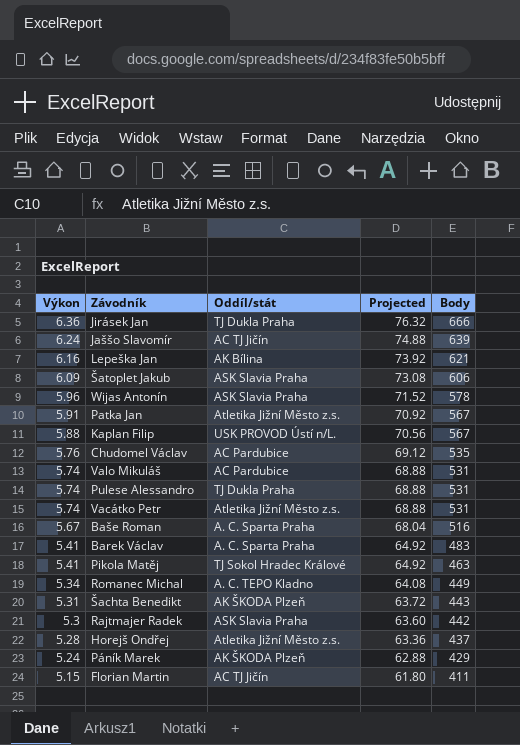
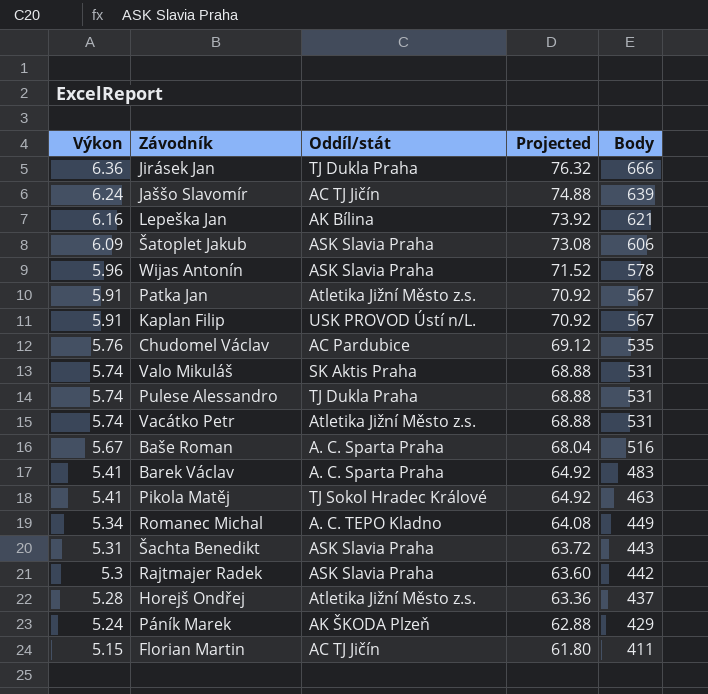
Kaplan Filip | Výkon: 5.88 -> 5.91
Kaplan Filip | Projected: 70.56 -> 70.92
Valo Mikuláš | Oddíl/stát: AC Pardubice -> SK Aktis Praha
Šachta Benedikt | Oddíl/stát: AK ŠKODA Plzeň -> ASK Slavia Praha

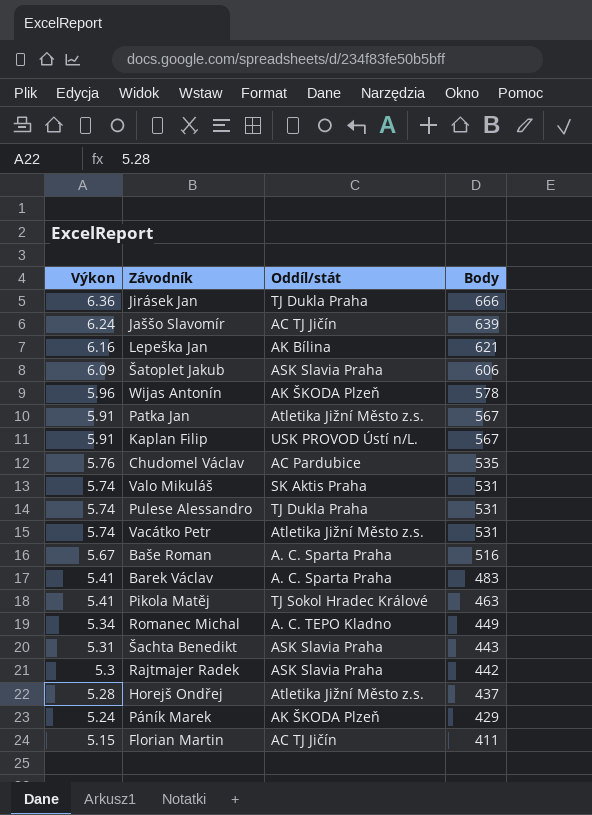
column Projected | formula: [Výkon] * 12 -> none
Wijas Antonín | Oddíl/stát: ASK Slavia Praha -> AK ŠKODA Plzeň

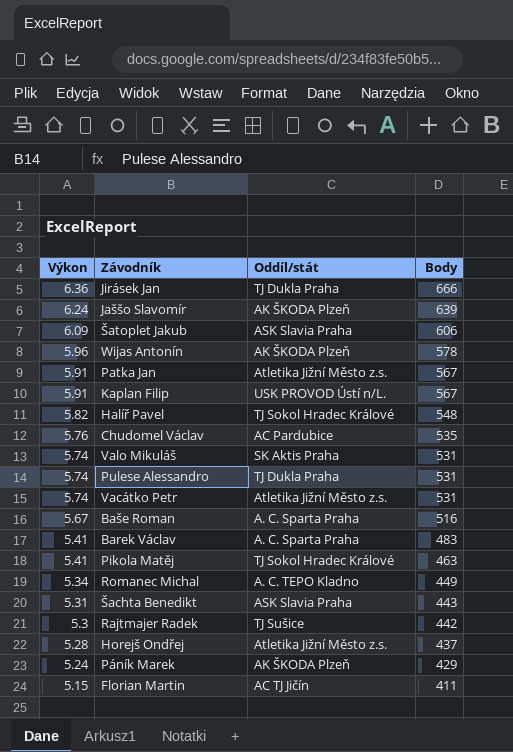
row Lepeška Jan: 6.16 | AK Bílina | 621 -> none
Jaššo Slavomír | Oddíl/stát: AC TJ Jičín -> AK ŠKODA Plzeň
row Halíř Pavel: none -> 5.82 | TJ Sokol Hradec Králové | 548
Rajtmajer Radek | Oddíl/stát: ASK Slavia Praha -> TJ Sušice

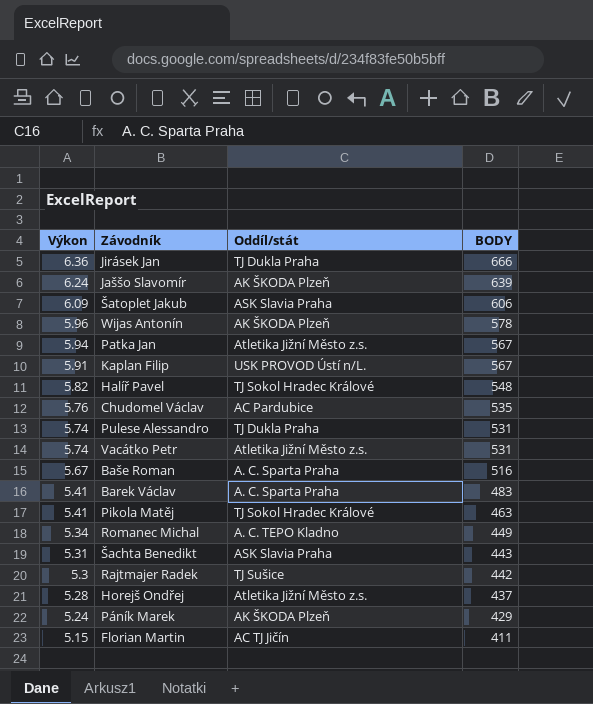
column name: Body -> BODY
row Valo Mikuláš: 5.74 | SK Aktis Praha | 531 -> none
Patka Jan | Výkon: 5.91 -> 5.94

